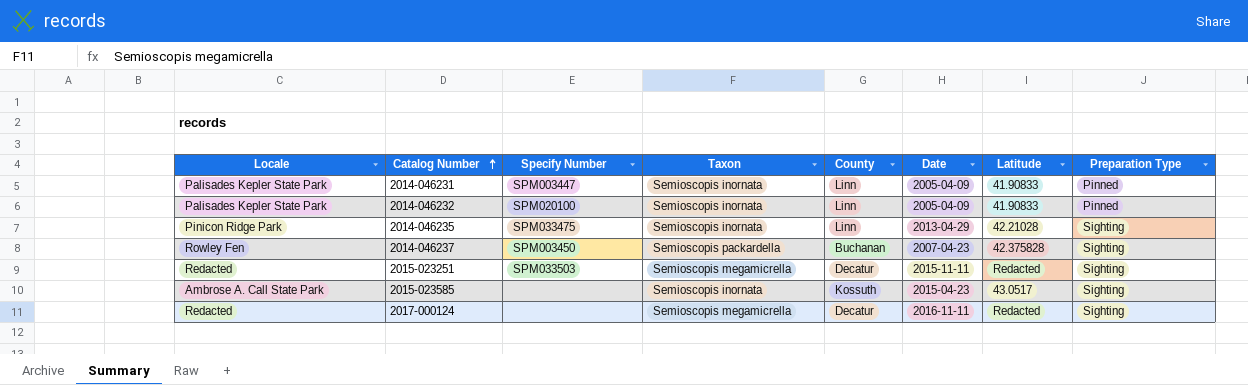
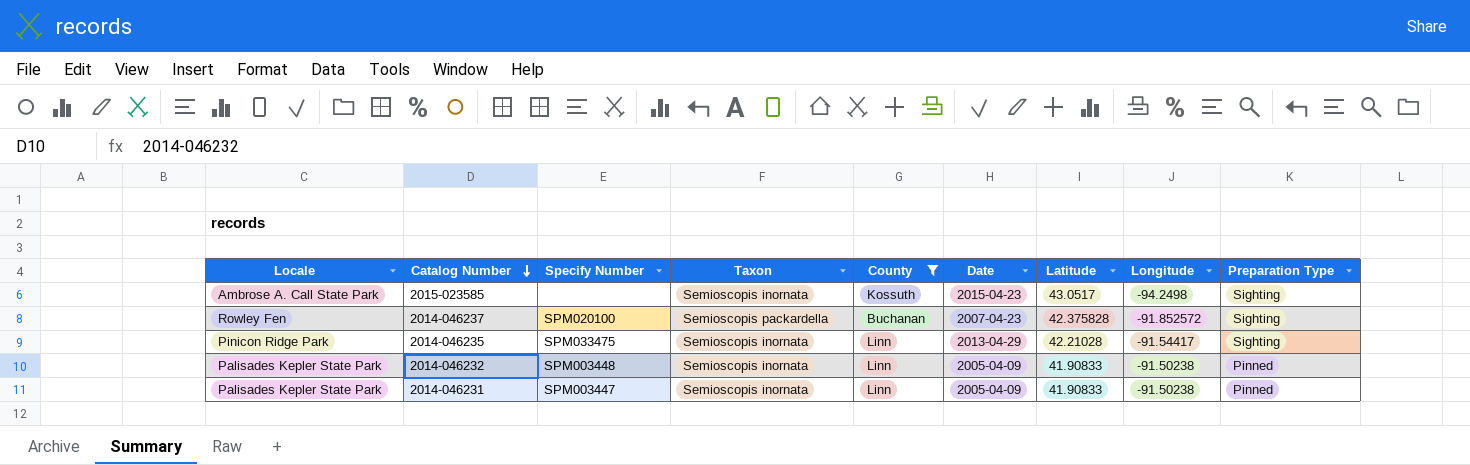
filter: none -> County != Decatur
row order: Catalog Number ascending -> Catalog Number descending
column Longitude | position: none -> 8
2014-046237 | Specify Number: SPM003450 -> SPM020100
2014-046232 | Specify Number: SPM020100 -> SPM003448

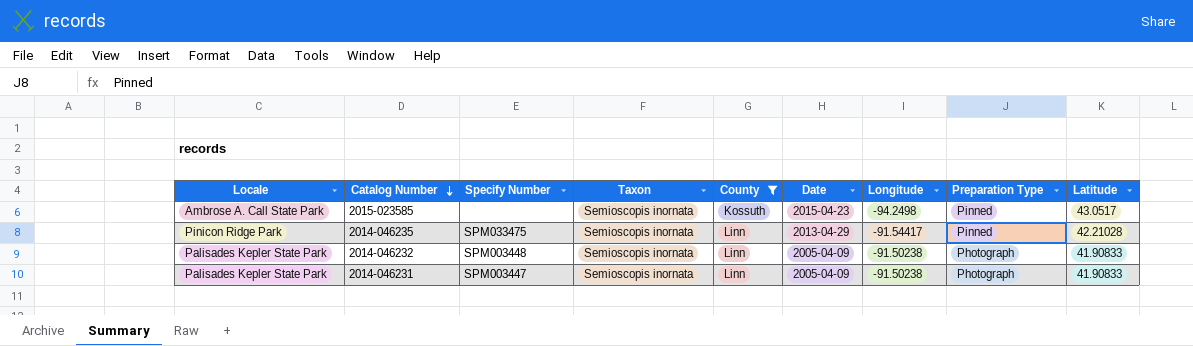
column Latitude | position: 7 -> 9
row 2014-046237: Rowley Fen | SPM020100 | Semioscopis packardella | Buchanan | 2007-04-23 | 42.375828 | -91.852572 | Sighting -> none
2015-023585 | Preparation Type: Sighting -> Pinned
2014-046235 | Preparation Type: Sighting -> Pinned
2014-046232 | Preparation Type: Pinned -> Photograph
2014-046231 | Preparation Type: Pinned -> Photograph

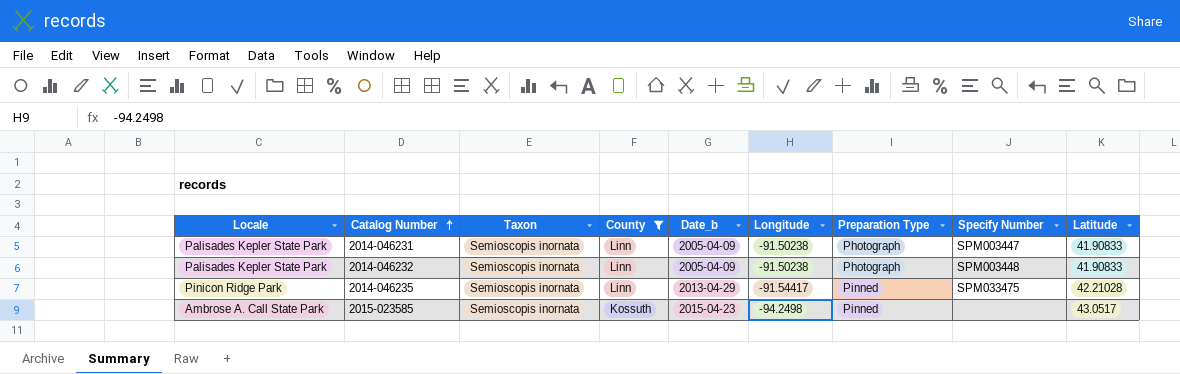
row order: Catalog Number descending -> Catalog Number ascending
column name: Date -> Date_b
column Specify Number | position: 3 -> 8

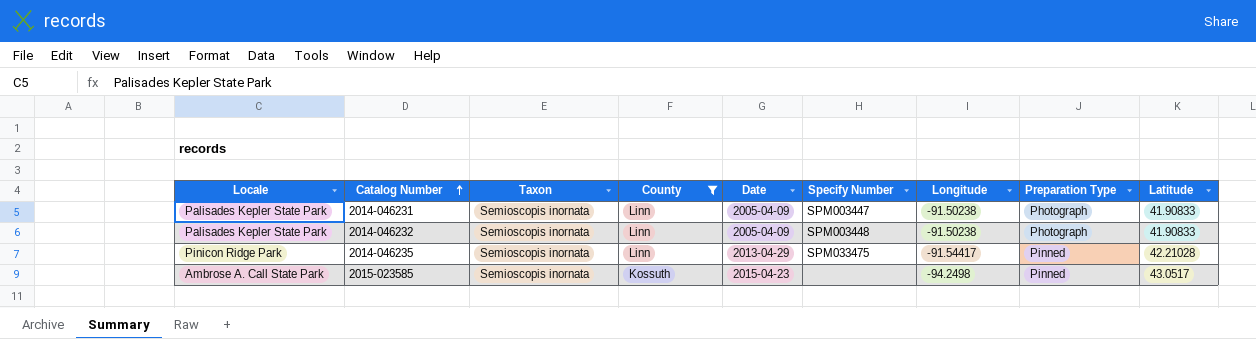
column name: Date_b -> Date
column Specify Number | position: 8 -> 6

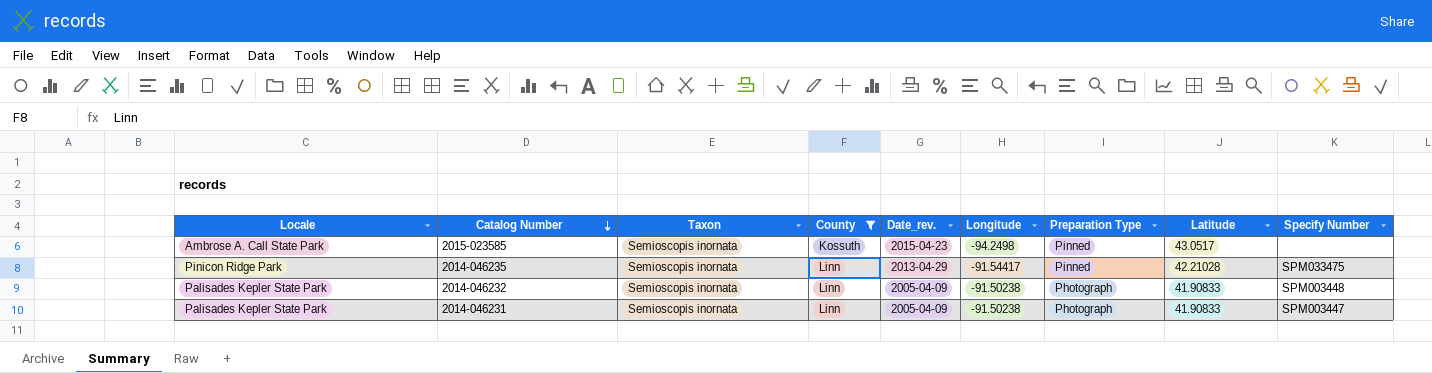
row order: Catalog Number ascending -> Catalog Number descending
column name: Date -> Date_rev.
column Specify Number | position: 6 -> 9

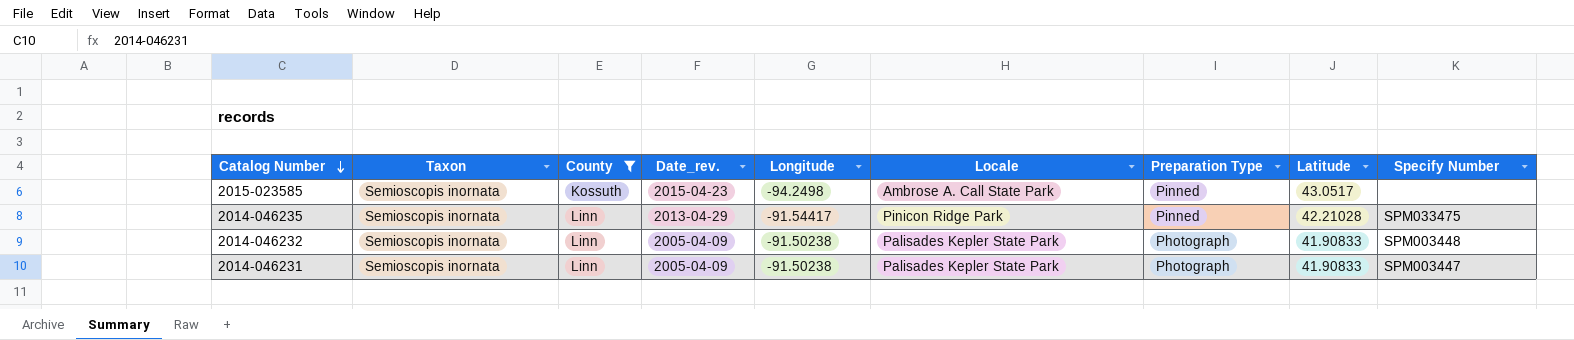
column Locale | position: 1 -> 6

